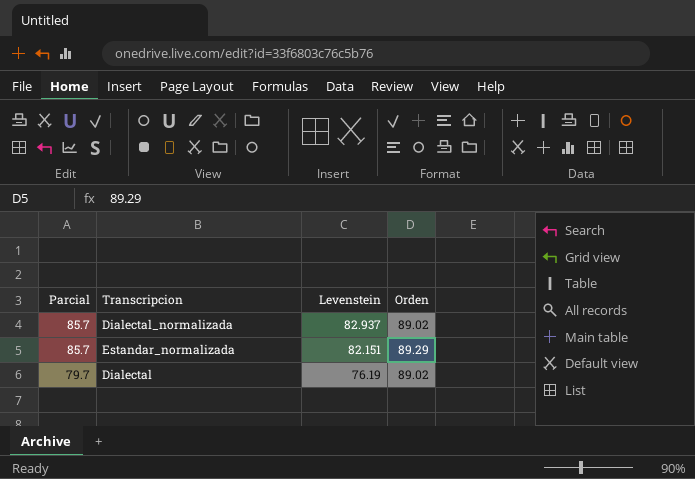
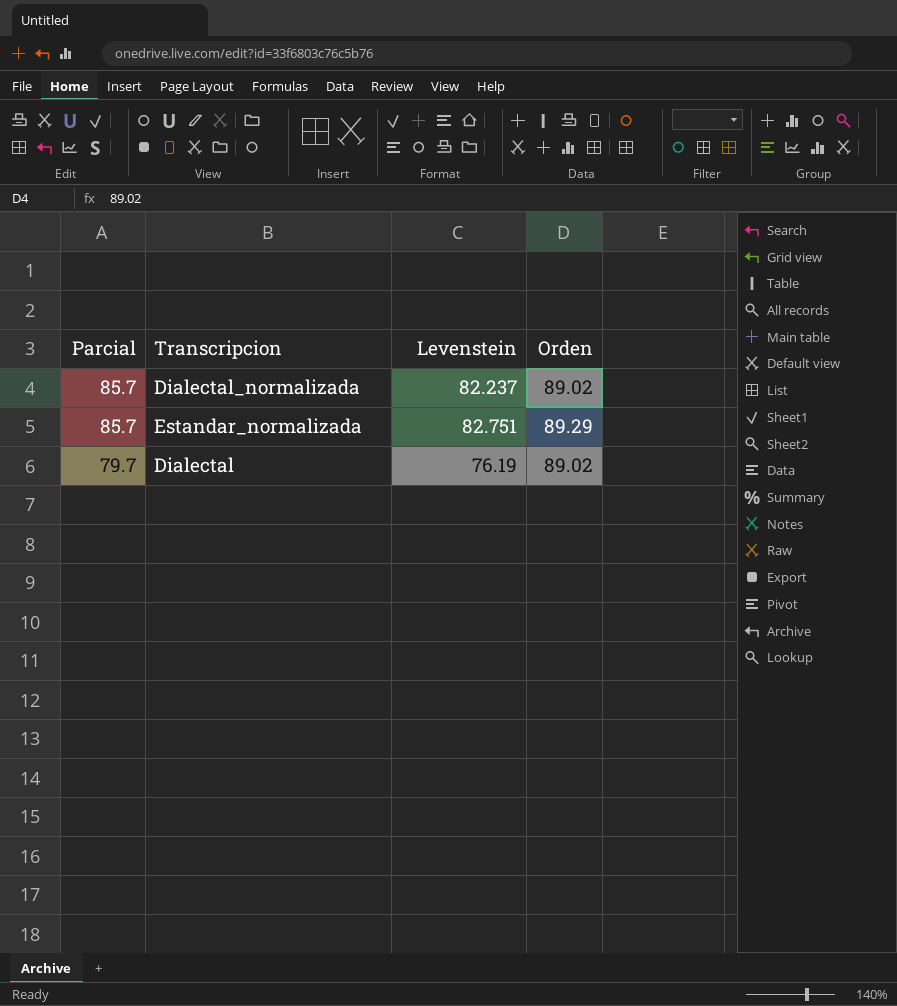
Dialectal_normalizada | Levenstein: 82.937 -> 82.237
Estandar_normalizada | Levenstein: 82.151 -> 82.751

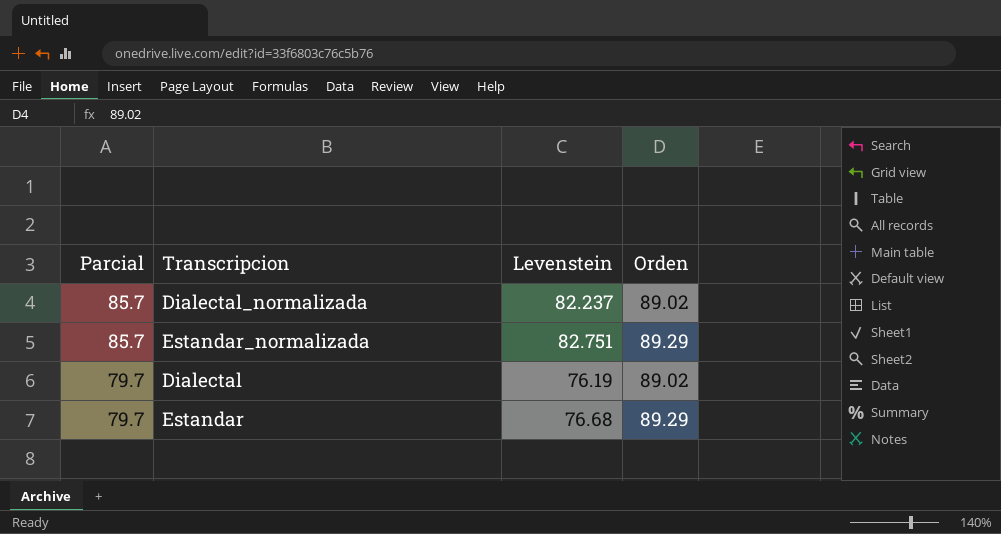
row Estandar: none -> 79.7 | 76.68 | 89.29

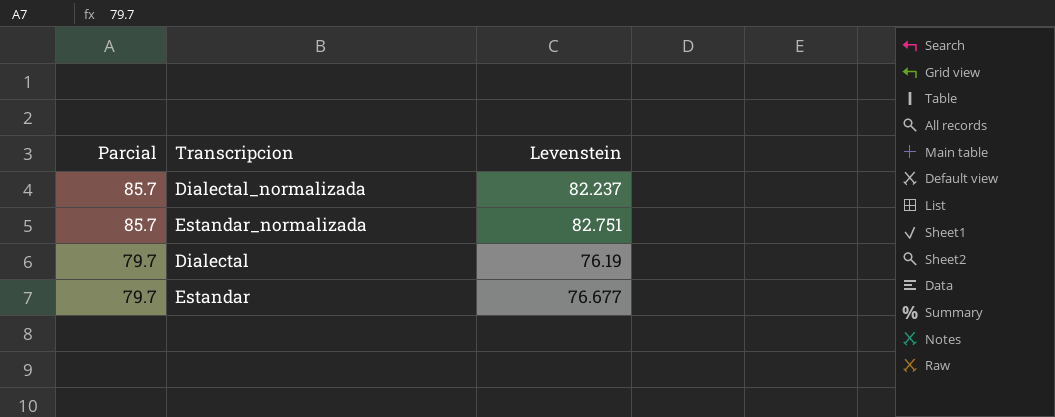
column Orden | position: 4 -> none
Estandar | Levenstein: 76.68 -> 76.677

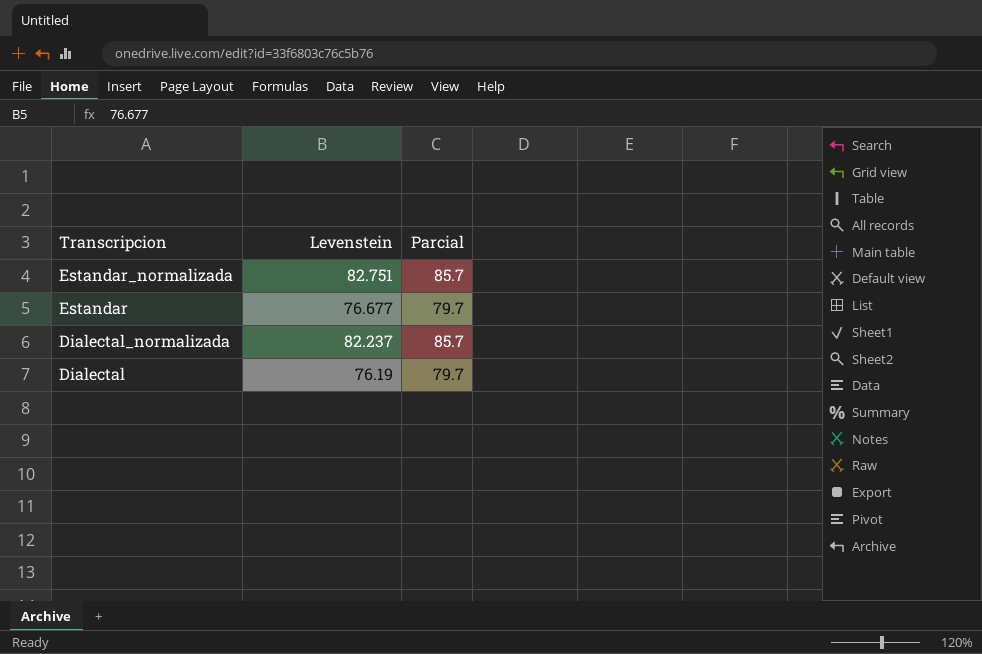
row order: Parcial descending -> Transcripcion descending
column Parcial | position: 1 -> 3

